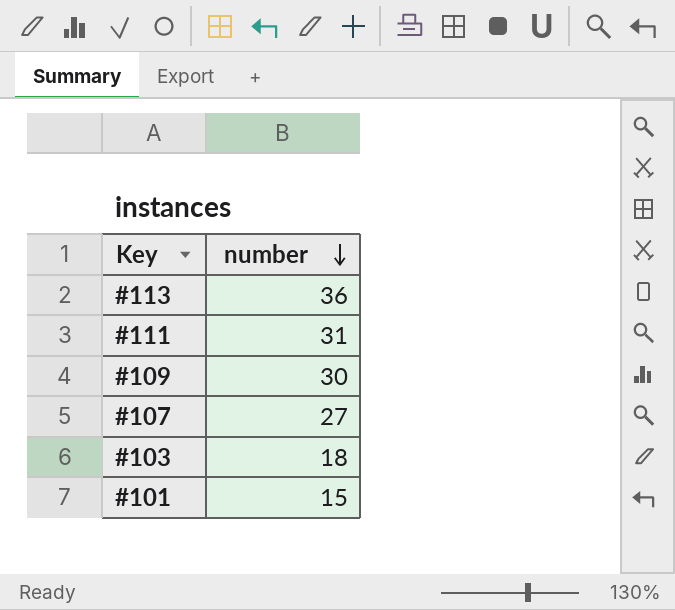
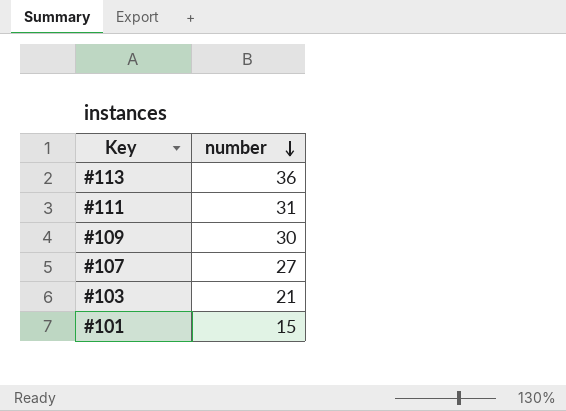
#103 | number: 18 -> 21

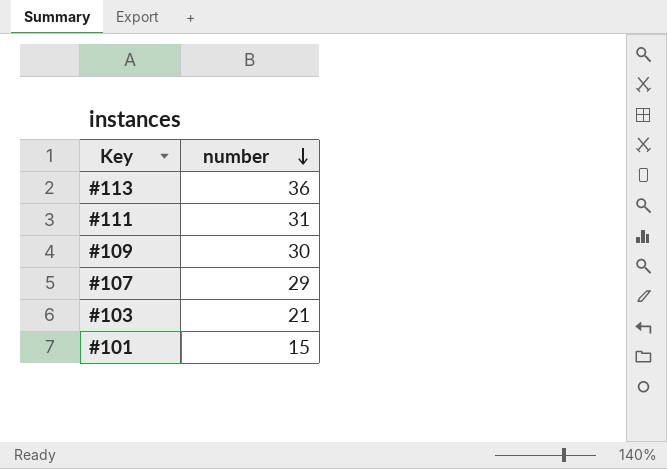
#107 | number: 27 -> 29

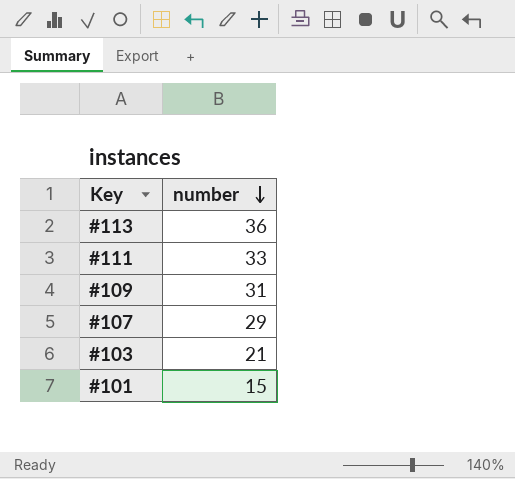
#111 | number: 31 -> 33
#109 | number: 30 -> 31

